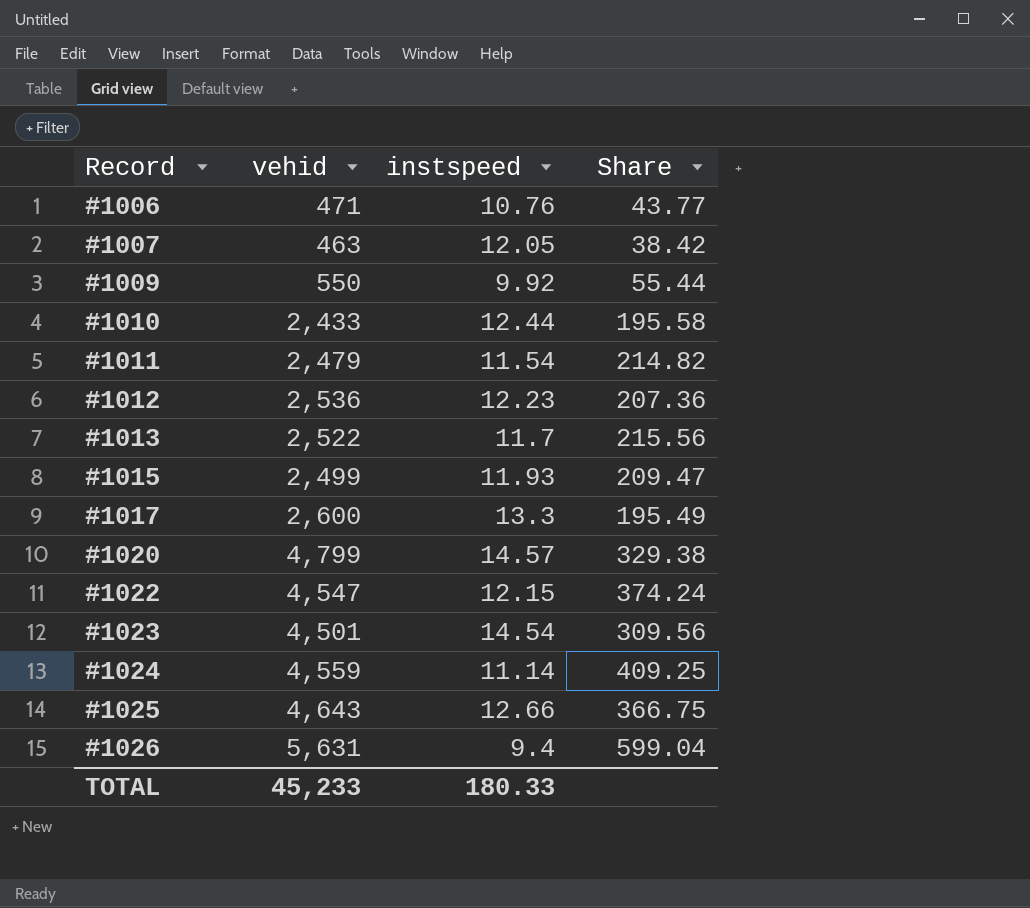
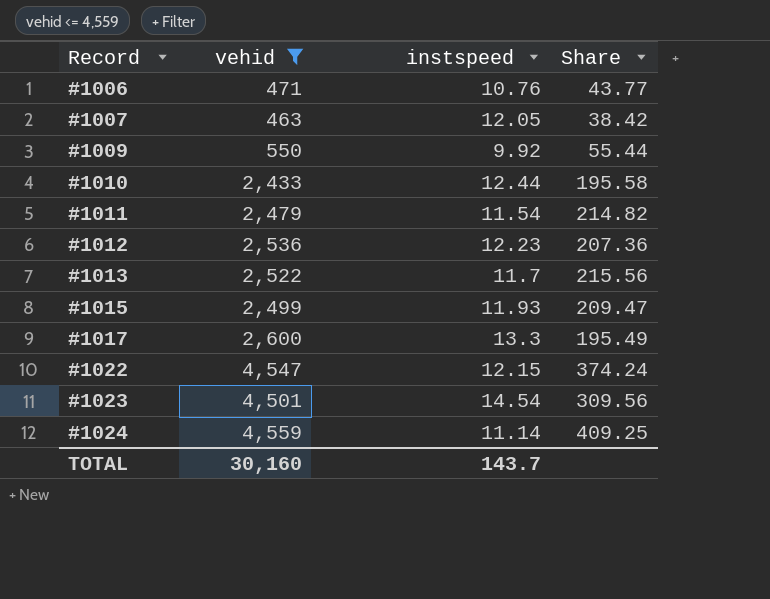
filter: none -> vehid <= 4,559
TOTAL | vehid: 45,233 -> 30,160
TOTAL | instspeed: 180.33 -> 143.7

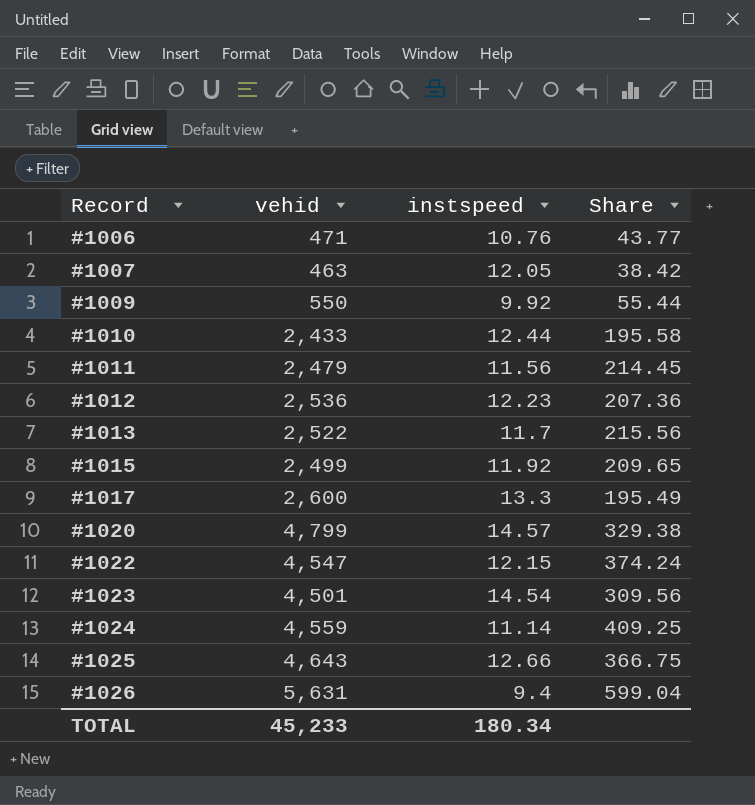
filter: vehid <= 4,559 -> none
#1011 | instspeed: 11.54 -> 11.56
#1011 | Share: 214.82 -> 214.45
#1015 | instspeed: 11.93 -> 11.92
#1015 | Share: 209.47 -> 209.65
TOTAL | vehid: 30,160 -> 45,233
TOTAL | instspeed: 143.7 -> 180.34

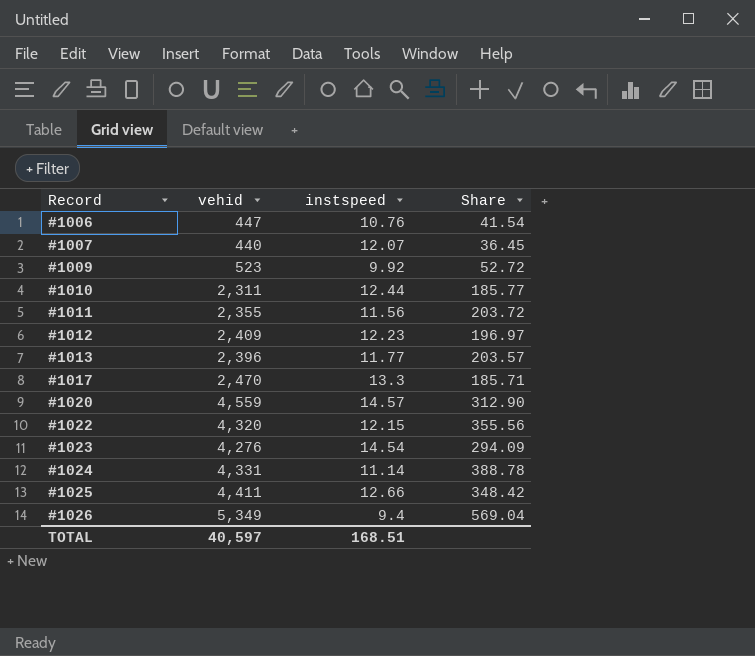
row #1015: 2,499 | 11.92 | 209.65 -> none
#1006 | vehid: 471 -> 447
#1006 | Share: 43.77 -> 41.54
#1007 | vehid: 463 -> 440
#1007 | instspeed: 12.05 -> 12.07
#1007 | Share: 38.42 -> 36.45
#1009 | vehid: 550 -> 523
#1009 | Share: 55.44 -> 52.72
#1010 | vehid: 2,433 -> 2,311
#1010 | Share: 195.58 -> 185.77
#1011 | vehid: 2,479 -> 2,355
#1011 | Share: 214.45 -> 203.72
#1012 | vehid: 2,536 -> 2,409
#1012 | Share: 207.36 -> 196.97
#1013 | vehid: 2,522 -> 2,396
#1013 | instspeed: 11.7 -> 11.77
#1013 | Share: 215.56 -> 203.57
#1017 | vehid: 2,600 -> 2,470
#1017 | Share: 195.49 -> 185.71
#1020 | vehid: 4,799 -> 4,559
#1020 | Share: 329.38 -> 312.90
#1022 | vehid: 4,547 -> 4,320
#1022 | Share: 374.24 -> 355.56
#1023 | vehid: 4,501 -> 4,276
#1023 | Share: 309.56 -> 294.09
#1024 | vehid: 4,559 -> 4,331
#1024 | Share: 409.25 -> 388.78
#1025 | vehid: 4,643 -> 4,411
#1025 | Share: 366.75 -> 348.42
#1026 | vehid: 5,631 -> 5,349
#1026 | Share: 599.04 -> 569.04
TOTAL | vehid: 45,233 -> 40,597
TOTAL | instspeed: 180.34 -> 168.51

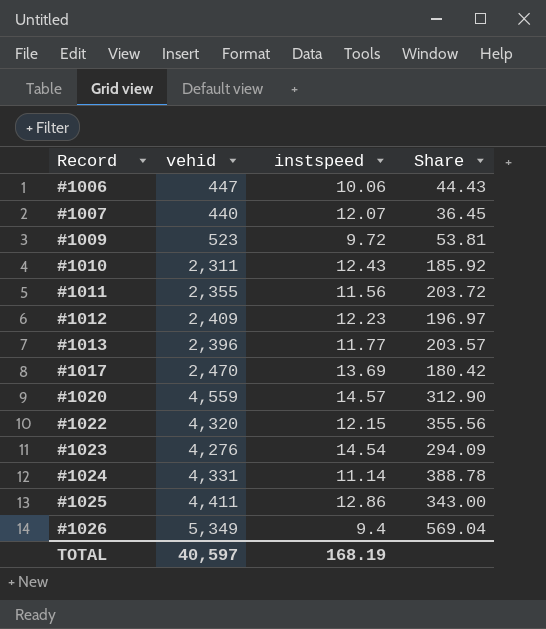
#1006 | instspeed: 10.76 -> 10.06
#1006 | Share: 41.54 -> 44.43
#1009 | instspeed: 9.92 -> 9.72
#1009 | Share: 52.72 -> 53.81
#1010 | instspeed: 12.44 -> 12.43
#1010 | Share: 185.77 -> 185.92
#1017 | instspeed: 13.3 -> 13.69
#1017 | Share: 185.71 -> 180.42
#1025 | instspeed: 12.66 -> 12.86
#1025 | Share: 348.42 -> 343.00
TOTAL | instspeed: 168.51 -> 168.19

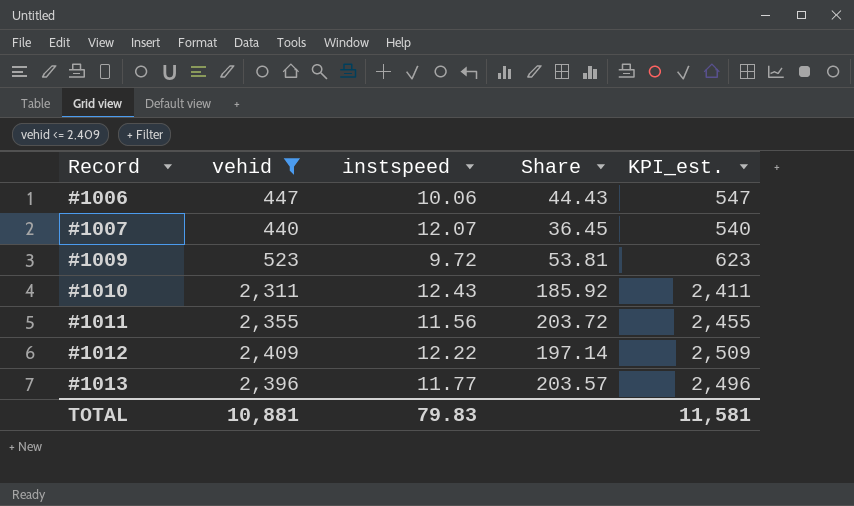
filter: none -> vehid <= 2,409
column KPI_est. | formula: none -> [vehid] + 100
#1012 | instspeed: 12.23 -> 12.22
#1012 | Share: 196.97 -> 197.14
TOTAL | vehid: 40,597 -> 10,881
TOTAL | instspeed: 168.19 -> 79.83

